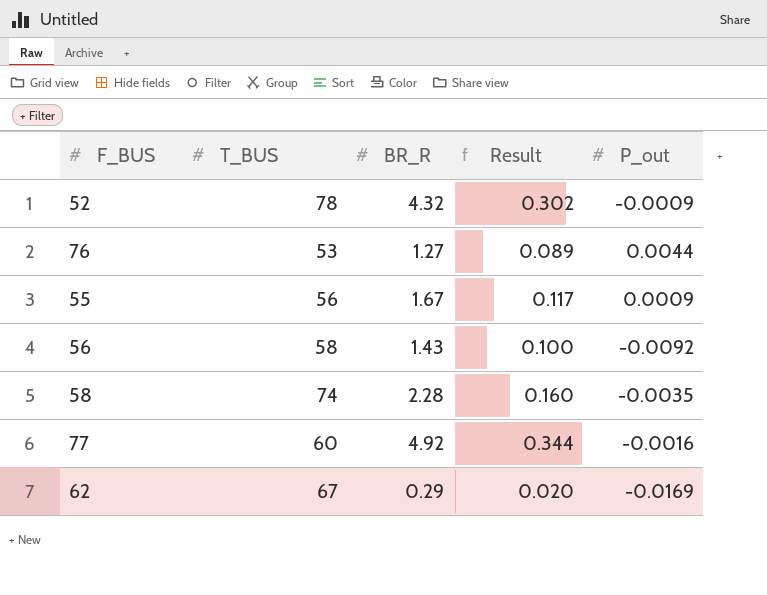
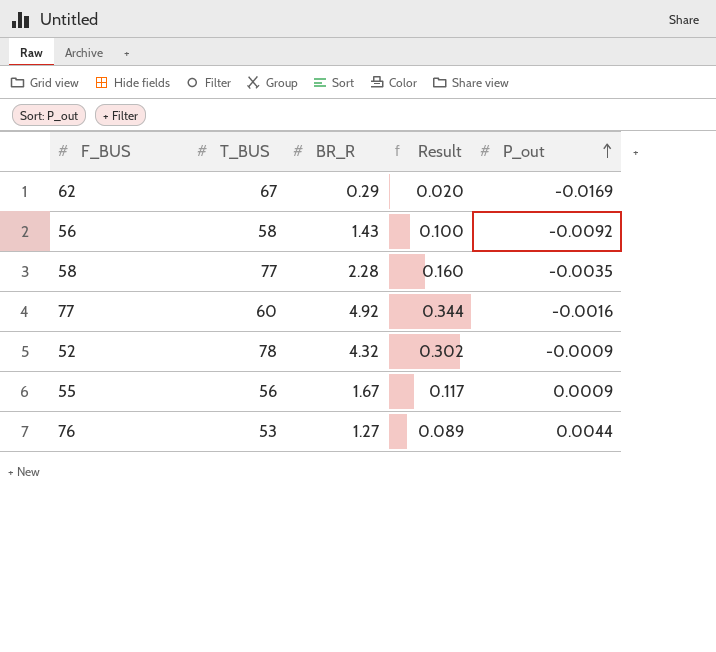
row order: none -> P_out ascending
58 | T_BUS: 74 -> 77

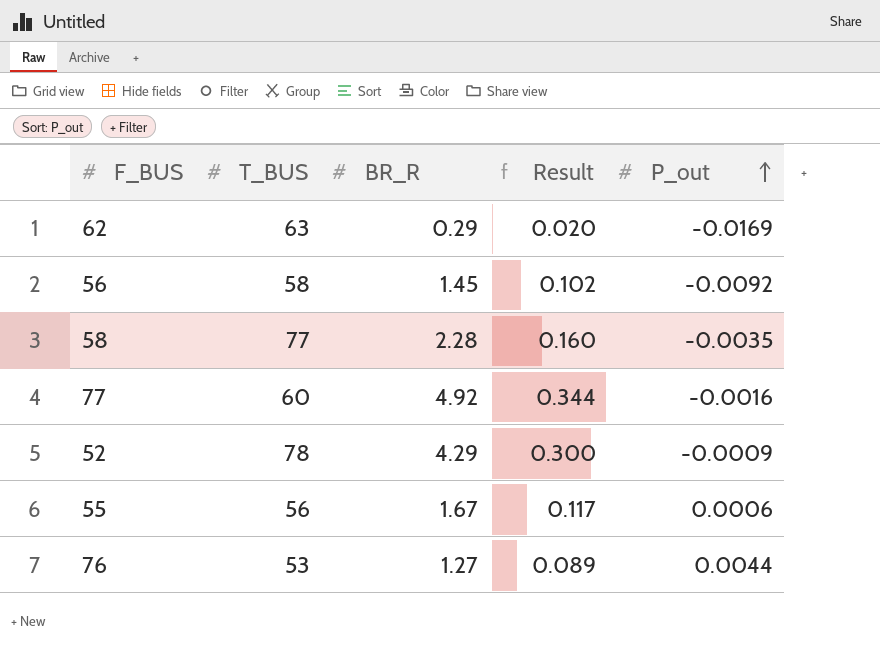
62 | T_BUS: 67 -> 63
56 | BR_R: 1.43 -> 1.45
56 | Result: 0.100 -> 0.102
52 | BR_R: 4.32 -> 4.29
52 | Result: 0.302 -> 0.300
55 | P_out: 0.0009 -> 0.0006

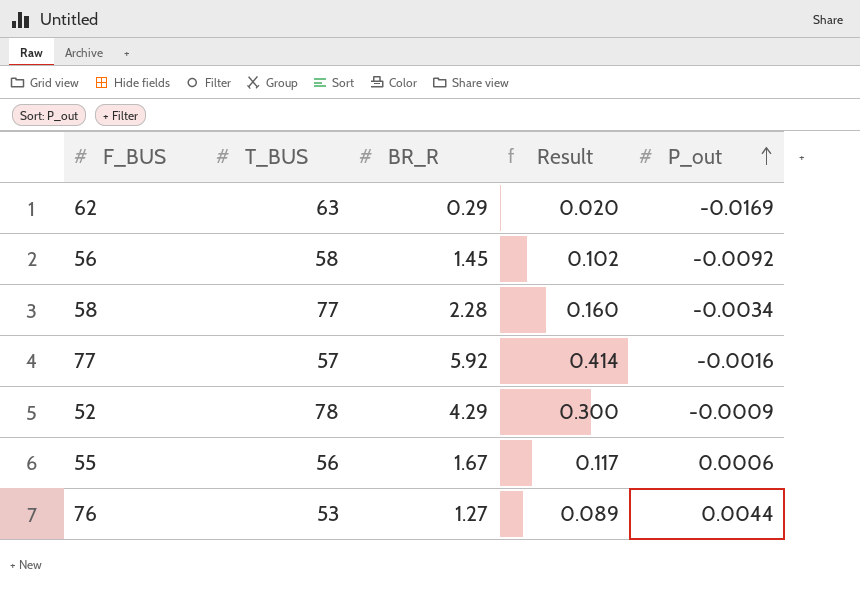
58 | P_out: -0.0035 -> -0.0034
77 | T_BUS: 60 -> 57
77 | BR_R: 4.92 -> 5.92
77 | Result: 0.344 -> 0.414

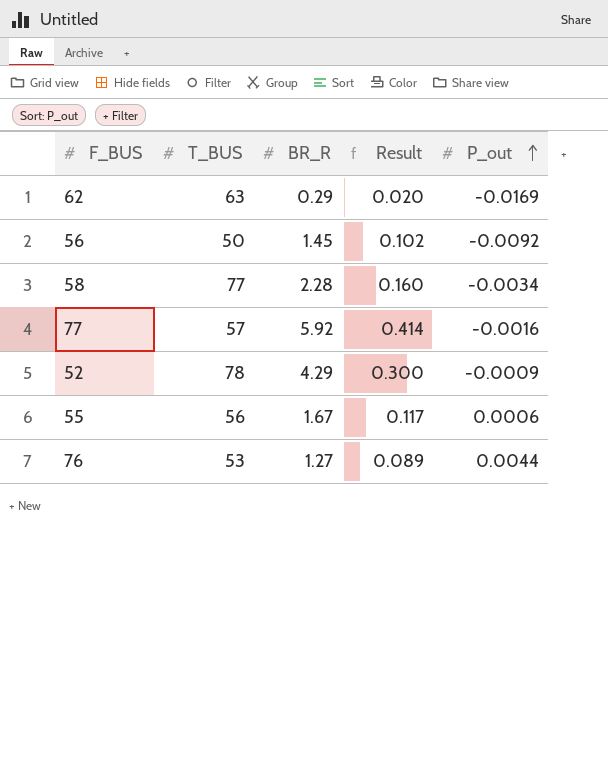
56 | T_BUS: 58 -> 50

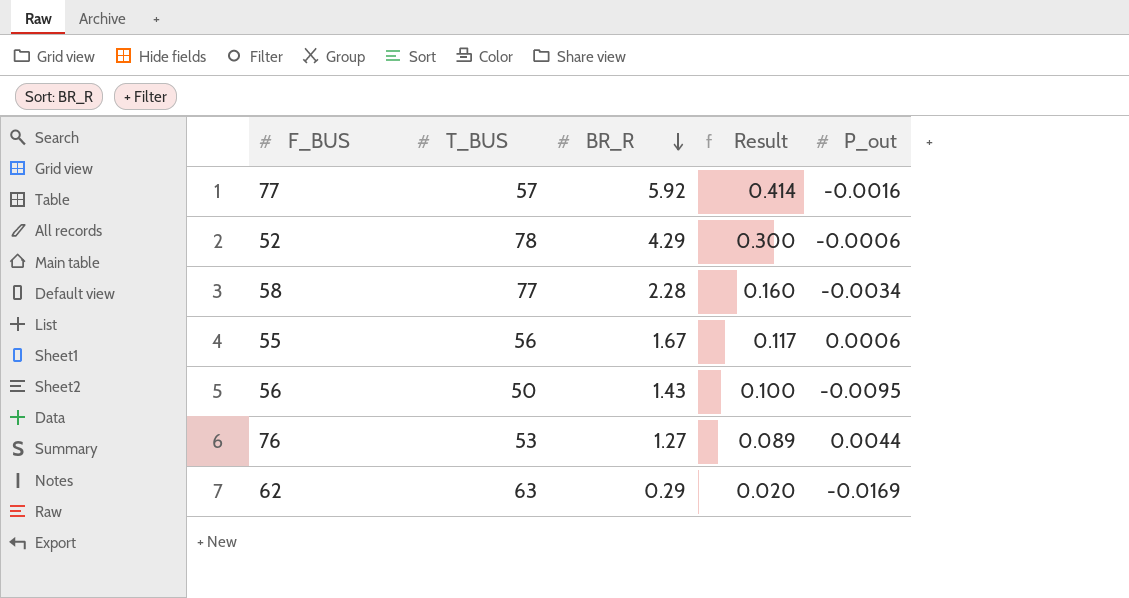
row order: P_out ascending -> BR_R descending
52 | P_out: -0.0009 -> -0.0006
56 | BR_R: 1.45 -> 1.43
56 | Result: 0.102 -> 0.100
56 | P_out: -0.0092 -> -0.0095

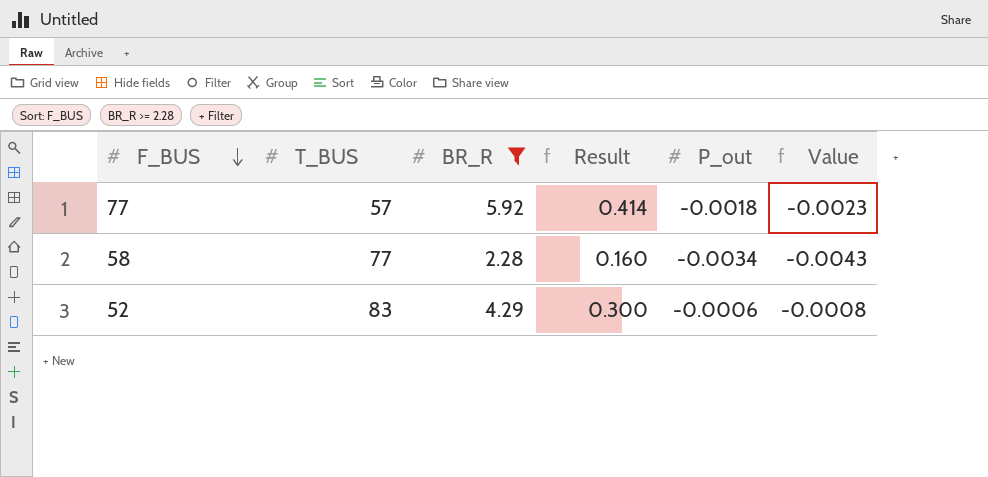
filter: none -> BR_R >= 2.28
row order: BR_R descending -> F_BUS descending
column Value | formula: none -> [P_out] * 1.25
77 | P_out: -0.0016 -> -0.0018
52 | T_BUS: 78 -> 83

